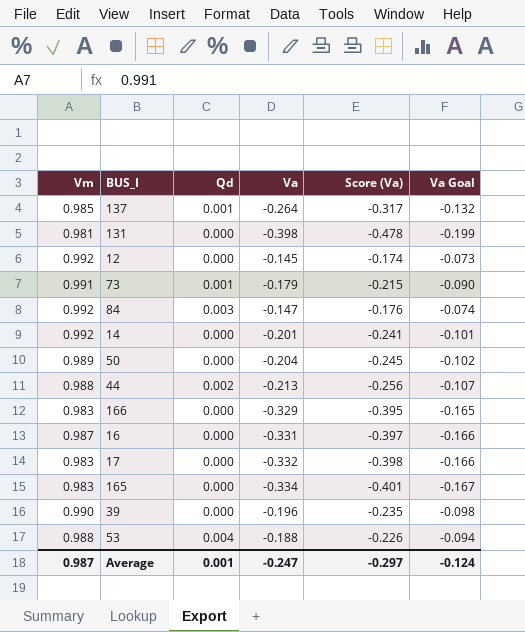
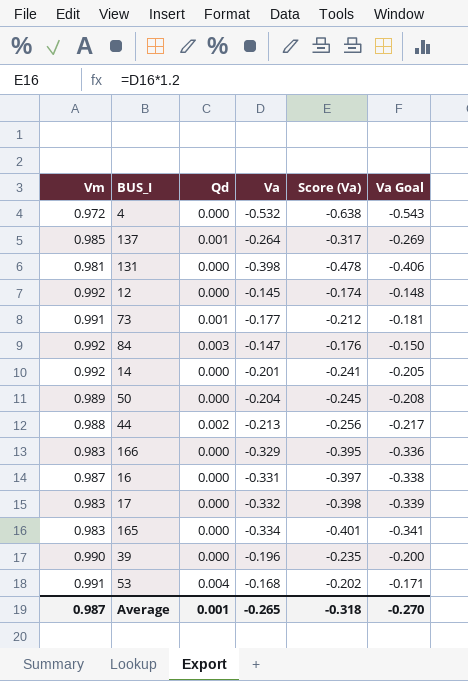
column Va Goal | formula: [Va] * 0.5 -> [Va] * 1.02
row 4: none -> 0.972 | 0.000 | -0.532 | -0.638 | -0.543
73 | Va: -0.179 -> -0.177
73 | Score (Va): -0.215 -> -0.212
53 | Vm: 0.988 -> 0.991
53 | Va: -0.188 -> -0.168
53 | Score (Va): -0.226 -> -0.202
Average | Va: -0.247 -> -0.265
Average | Score (Va): -0.297 -> -0.318
Average | Va Goal: -0.124 -> -0.270

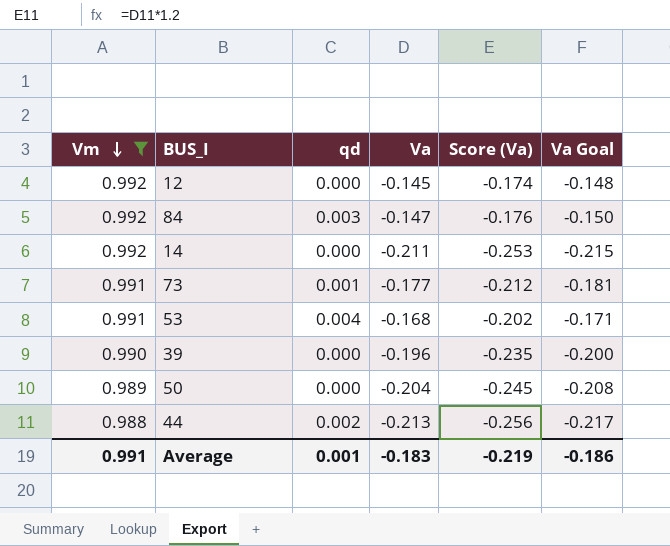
filter: none -> Vm >= 0.988
row order: none -> Vm descending
column name: Qd -> qd
14 | Va: -0.201 -> -0.211
14 | Score (Va): -0.241 -> -0.253
14 | Va Goal: -0.205 -> -0.215
Average | Vm: 0.987 -> 0.991
Average | Va: -0.265 -> -0.183
Average | Score (Va): -0.318 -> -0.219
Average | Va Goal: -0.270 -> -0.186

